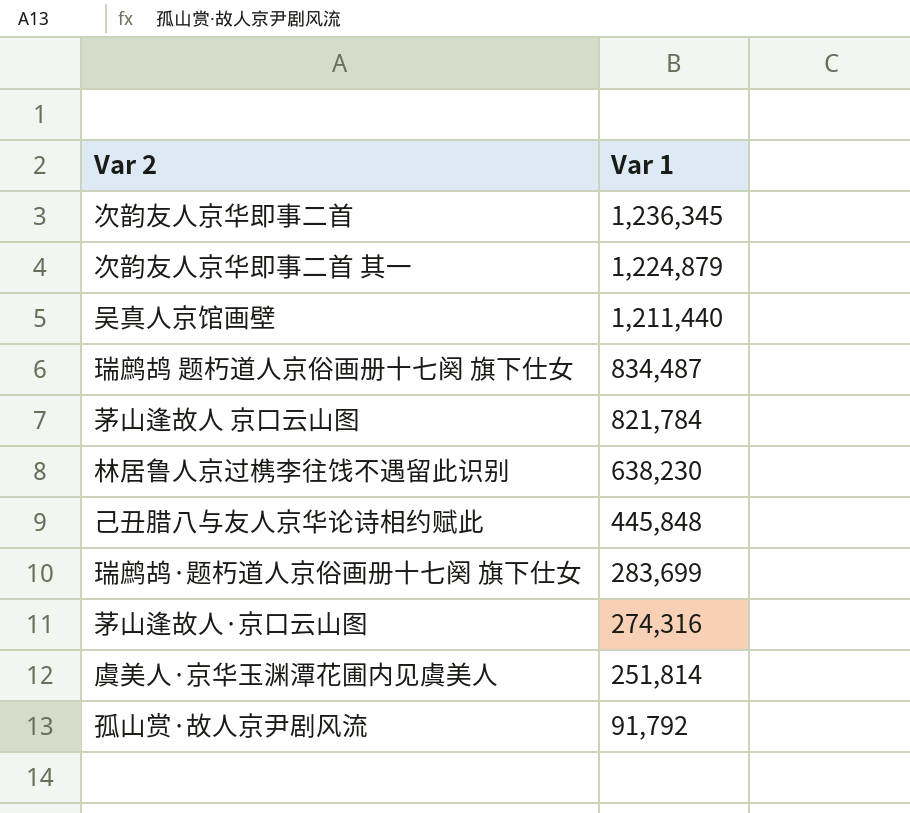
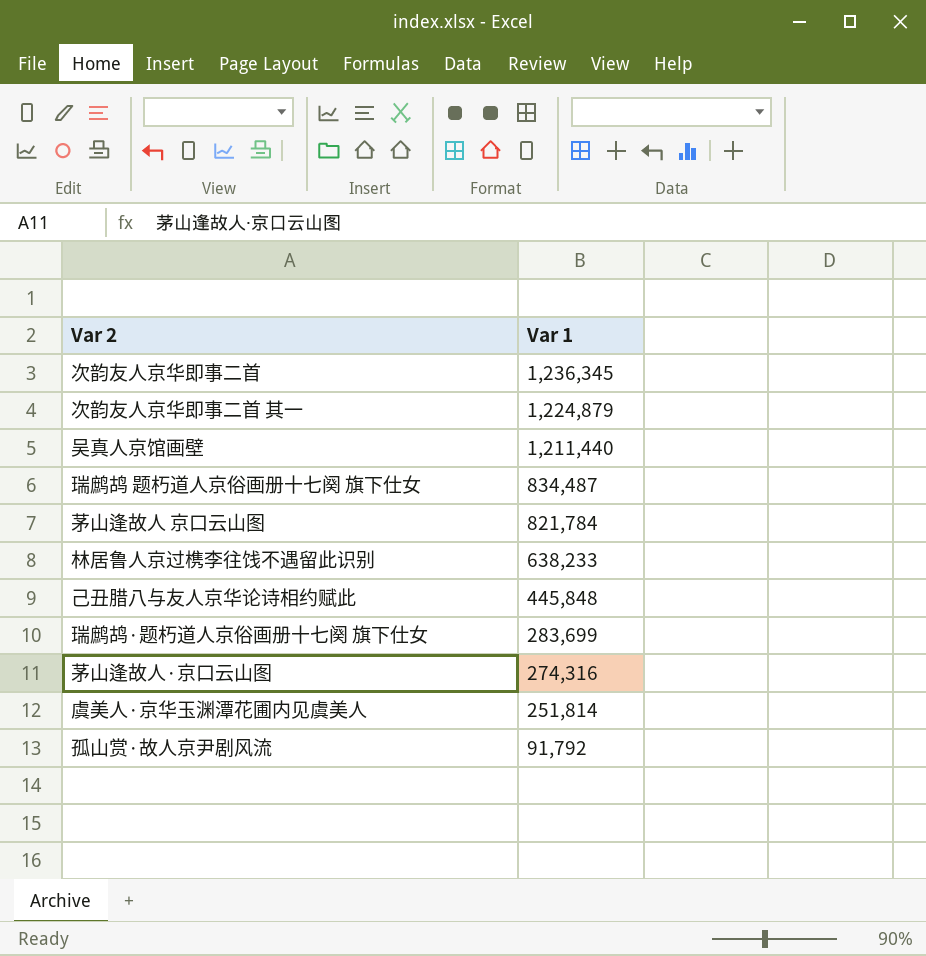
林居鲁人京过槜李往饯不遇留此识别 | Var 1: 638,230 -> 638,233

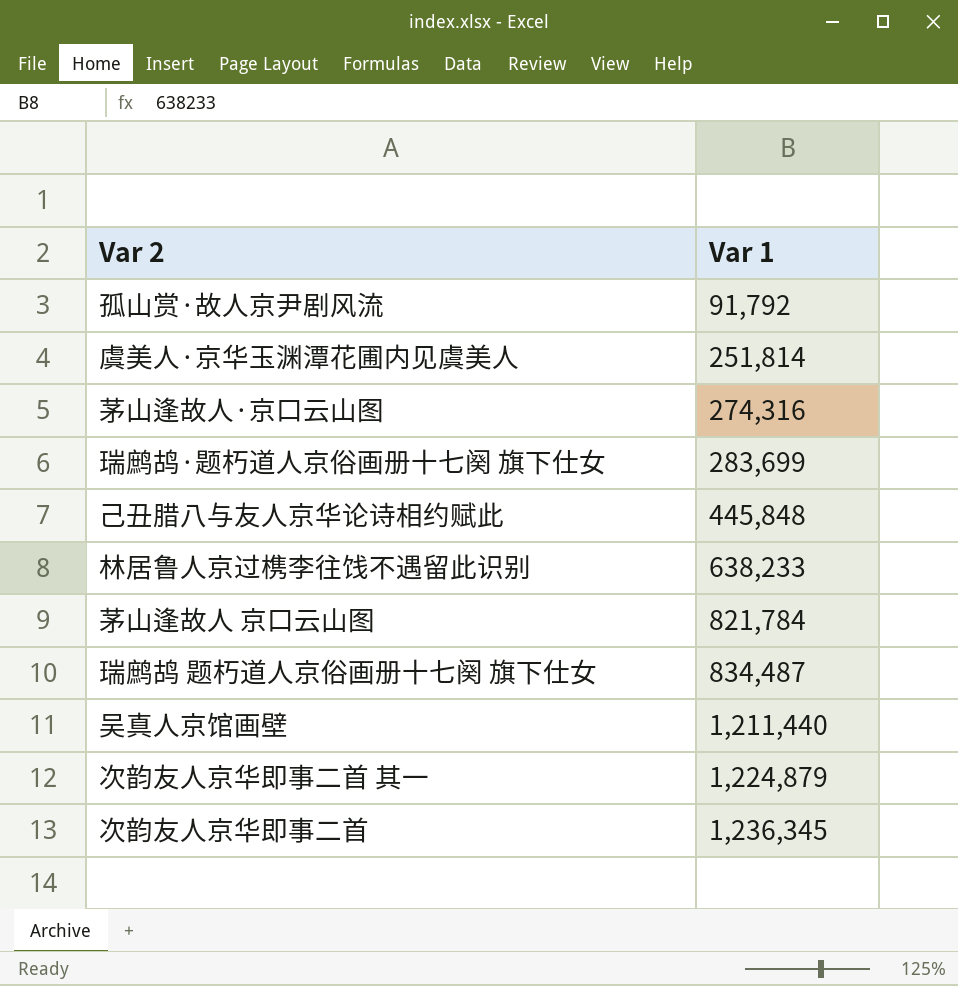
row order: Var 1 descending -> Var 1 ascending

